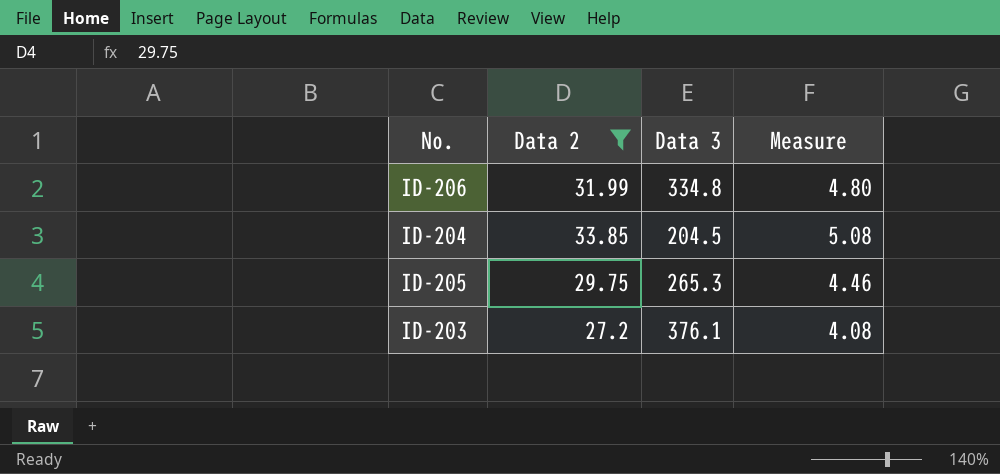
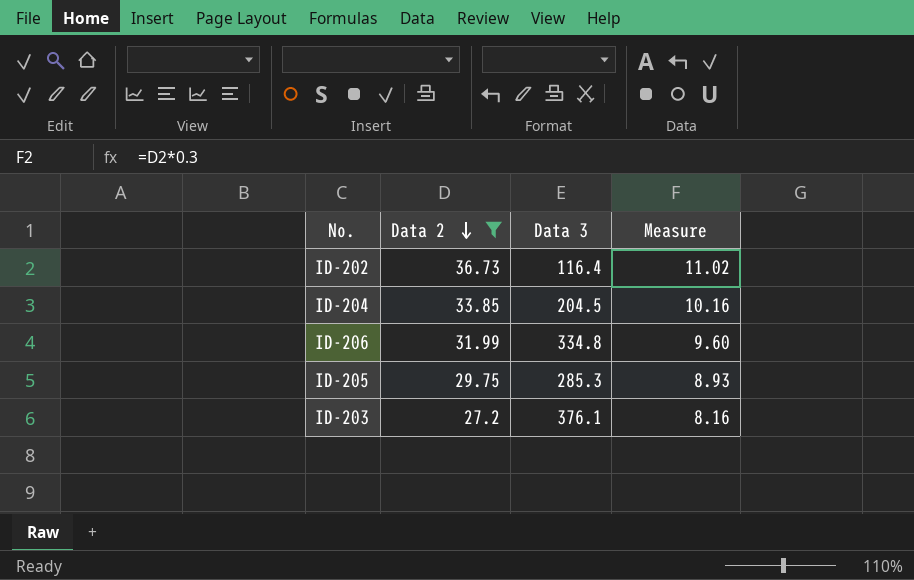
row order: none -> Data 2 descending
column Measure | formula: [Data 2] * 0.15 -> [Data 2] * 0.3
row ID-202: none -> 36.73 | 116.4 | 11.02
ID-205 | Data 3: 265.3 -> 285.3

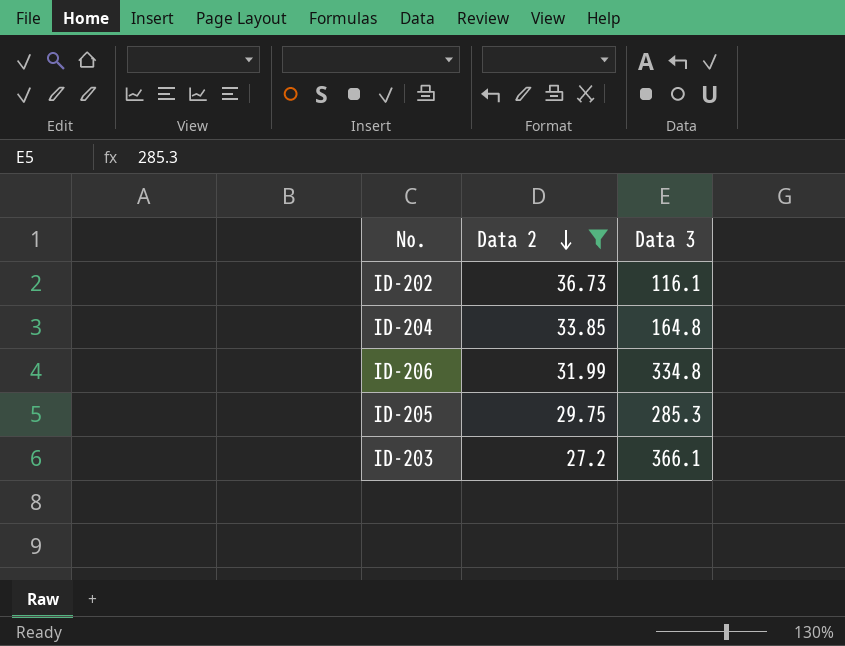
column Measure | formula: [Data 2] * 0.3 -> none
ID-202 | Data 3: 116.4 -> 116.1
ID-204 | Data 3: 204.5 -> 164.8
ID-203 | Data 3: 376.1 -> 366.1

